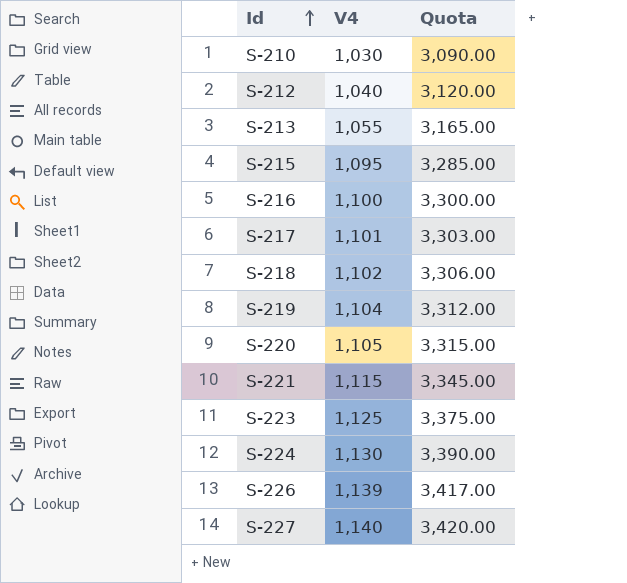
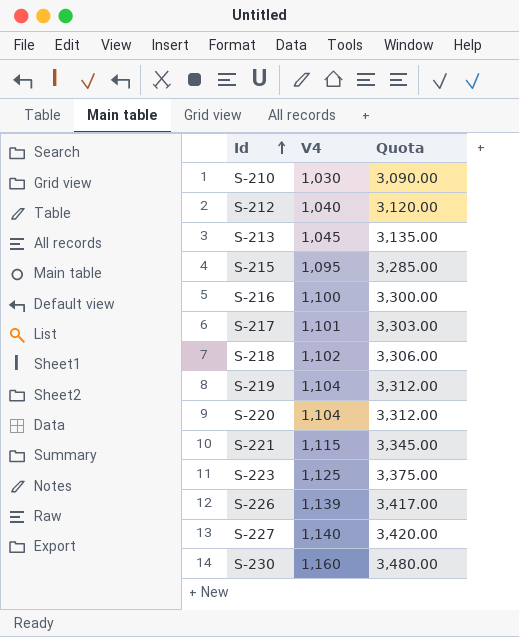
row S-224: 1,130 | 3,390.00 -> none
S-213 | V4: 1,055 -> 1,045
S-213 | Quota: 3,165.00 -> 3,135.00
S-220 | V4: 1,105 -> 1,104
S-220 | Quota: 3,315.00 -> 3,312.00
row S-230: none -> 1,160 | 3,480.00

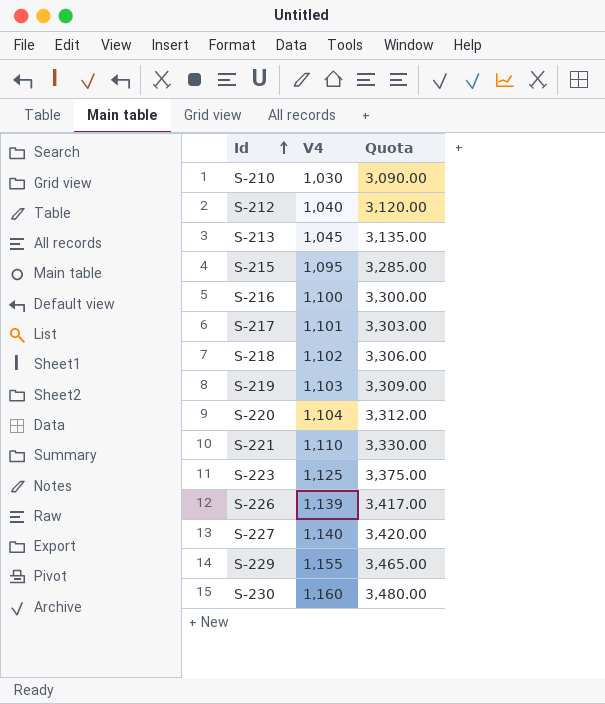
S-219 | V4: 1,104 -> 1,103
S-219 | Quota: 3,312.00 -> 3,309.00
S-221 | V4: 1,115 -> 1,110
S-221 | Quota: 3,345.00 -> 3,330.00
row S-229: none -> 1,155 | 3,465.00

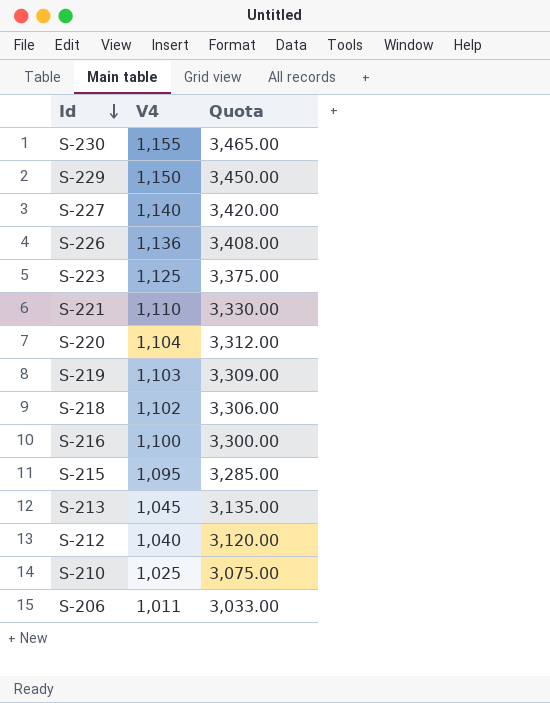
row order: Id ascending -> Id descending
row S-217: 1,101 | 3,303.00 -> none
S-230 | V4: 1,160 -> 1,155
S-230 | Quota: 3,480.00 -> 3,465.00
S-229 | V4: 1,155 -> 1,150
S-229 | Quota: 3,465.00 -> 3,450.00
S-226 | V4: 1,139 -> 1,136
S-226 | Quota: 3,417.00 -> 3,408.00
S-210 | V4: 1,030 -> 1,025
S-210 | Quota: 3,090.00 -> 3,075.00
row S-206: none -> 1,011 | 3,033.00

